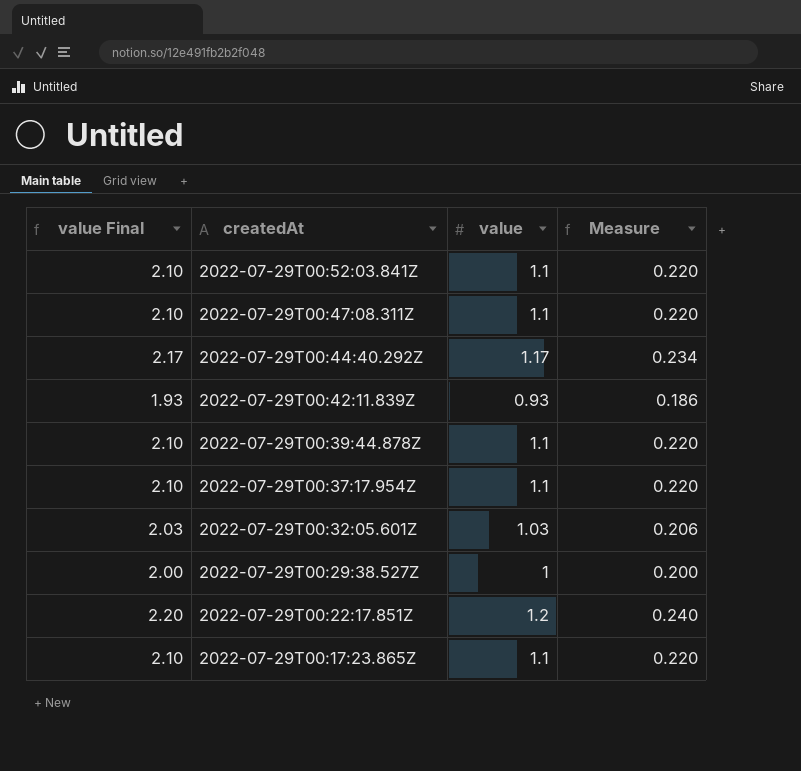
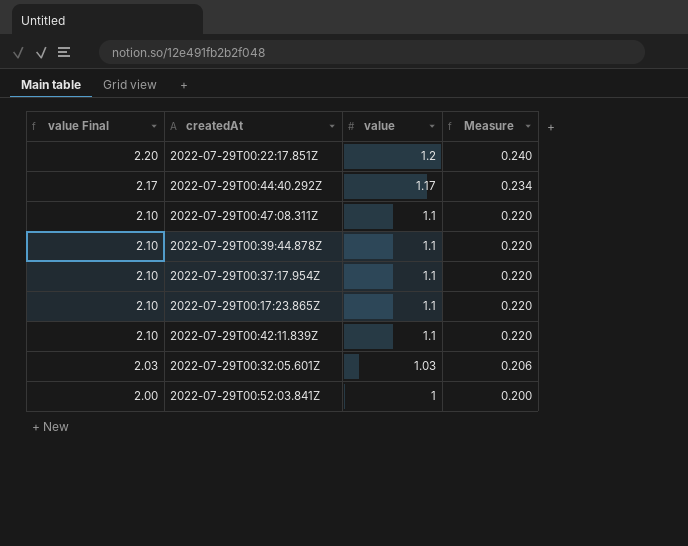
row order: createdAt descending -> value Final descending
row 2022-07-29T00:29:38.527Z: 2.00 | 1 | 0.200 -> none
2022-07-29T00:42:11.839Z | value Final: 1.93 -> 2.10
2022-07-29T00:42:11.839Z | value: 0.93 -> 1.1
2022-07-29T00:42:11.839Z | Measure: 0.186 -> 0.220
2022-07-29T00:52:03.841Z | value Final: 2.10 -> 2.00
2022-07-29T00:52:03.841Z | value: 1.1 -> 1
2022-07-29T00:52:03.841Z | Measure: 0.220 -> 0.200

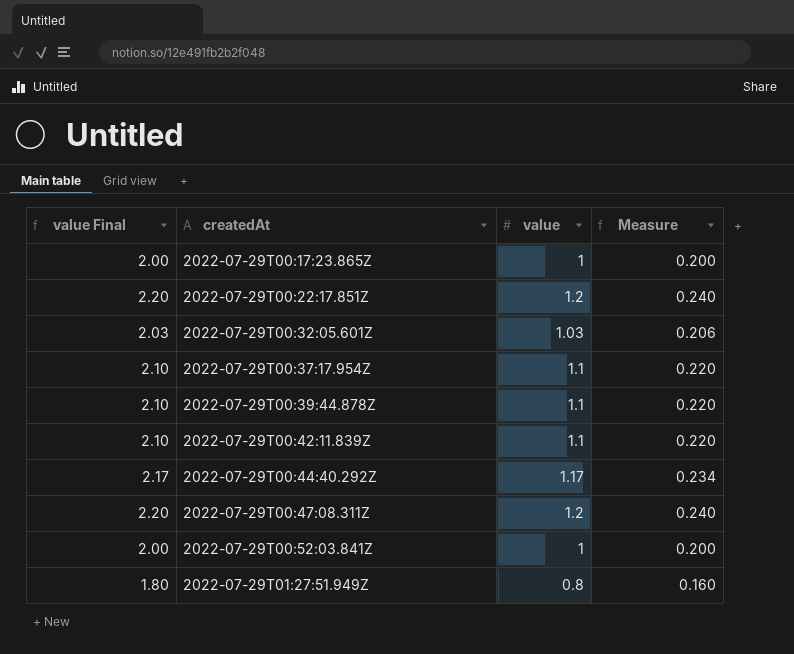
row order: value Final descending -> createdAt ascending
2022-07-29T00:17:23.865Z | value Final: 2.10 -> 2.00
2022-07-29T00:17:23.865Z | value: 1.1 -> 1
2022-07-29T00:17:23.865Z | Measure: 0.220 -> 0.200
2022-07-29T00:47:08.311Z | value Final: 2.10 -> 2.20
2022-07-29T00:47:08.311Z | value: 1.1 -> 1.2
2022-07-29T00:47:08.311Z | Measure: 0.220 -> 0.240
row 2022-07-29T01:27:51.949Z: none -> 1.80 | 0.8 | 0.160

